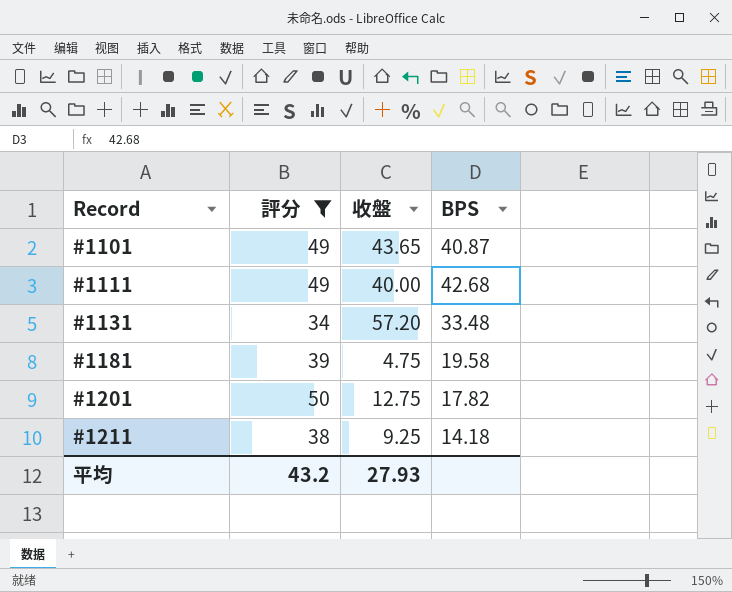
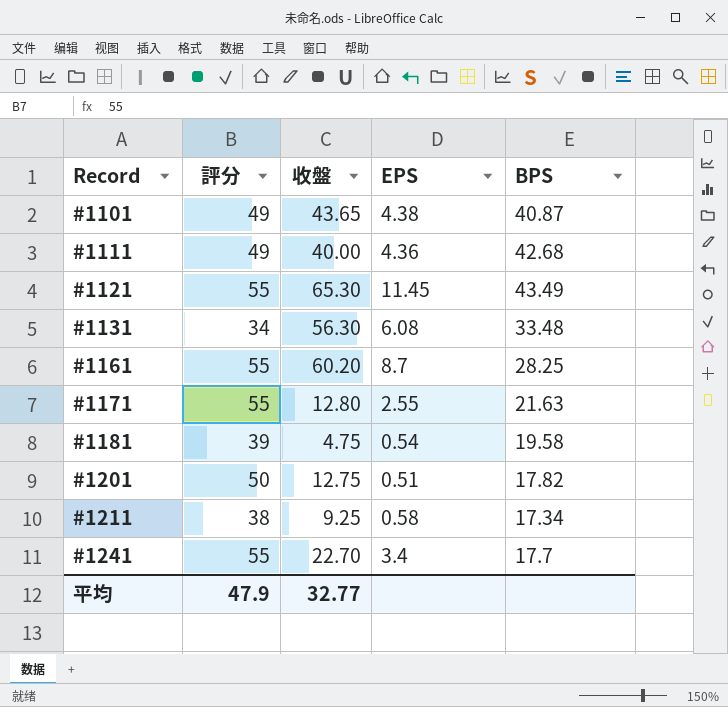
filter: 評分 != 55 -> none
column EPS | position: none -> 4
#1131 | 收盤: 57.20 -> 56.30
#1211 | BPS: 14.18 -> 17.34
平均 | 評分: 43.2 -> 47.9
平均 | 收盤: 27.93 -> 32.77

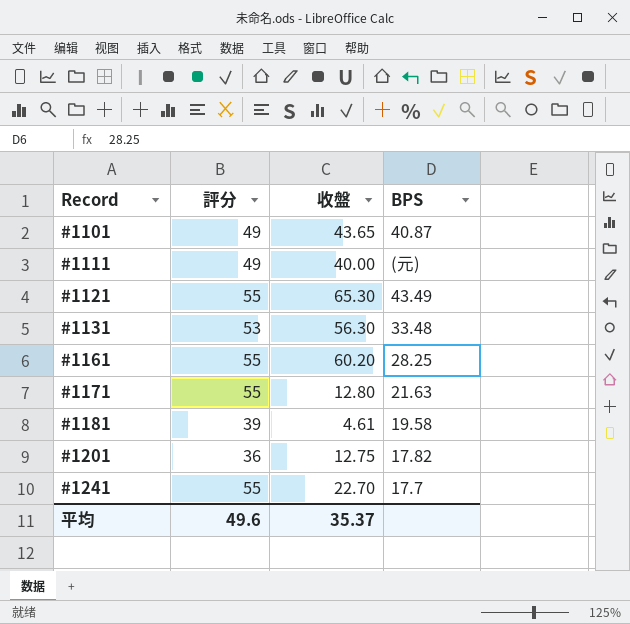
column EPS | position: 4 -> none
row #1211: 38 | 9.25 | 0.58 | 17.34 -> none
#1111 | BPS: 42.68 -> (元)
#1131 | 評分: 34 -> 53
#1181 | 收盤: 4.75 -> 4.61
#1201 | 評分: 50 -> 36
平均 | 評分: 47.9 -> 49.6
平均 | 收盤: 32.77 -> 35.37

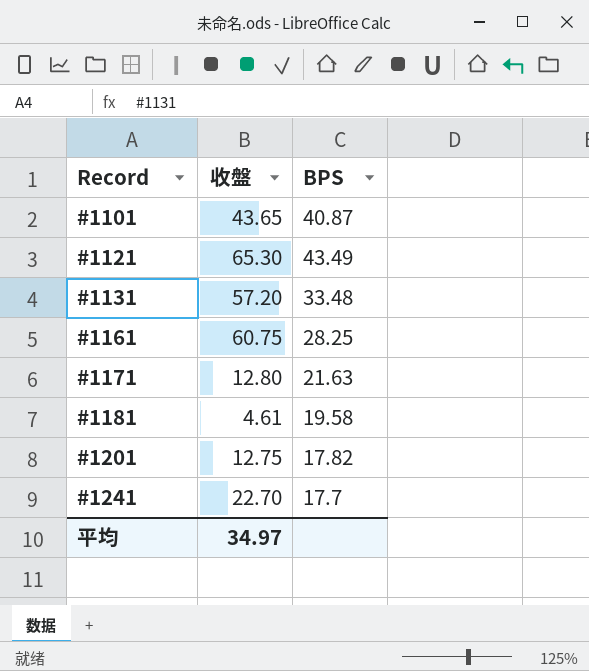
column 評分 | position: 2 -> none
row #1111: 49 | 40.00 | (元) -> none
#1131 | 收盤: 56.30 -> 57.20
#1161 | 收盤: 60.20 -> 60.75
平均 | 收盤: 35.37 -> 34.97

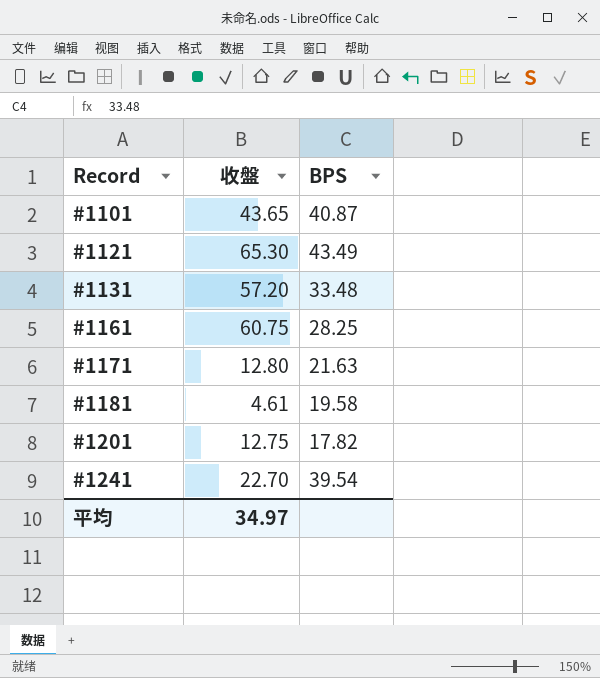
#1241 | BPS: 17.7 -> 39.54

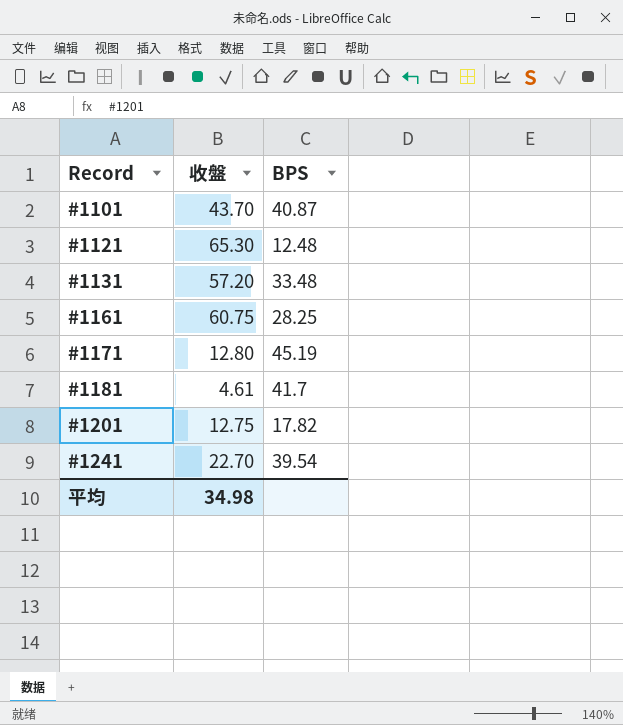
#1101 | 收盤: 43.65 -> 43.70
#1121 | BPS: 43.49 -> 12.48
#1171 | BPS: 21.63 -> 45.19
#1181 | BPS: 19.58 -> 41.7
平均 | 收盤: 34.97 -> 34.98

